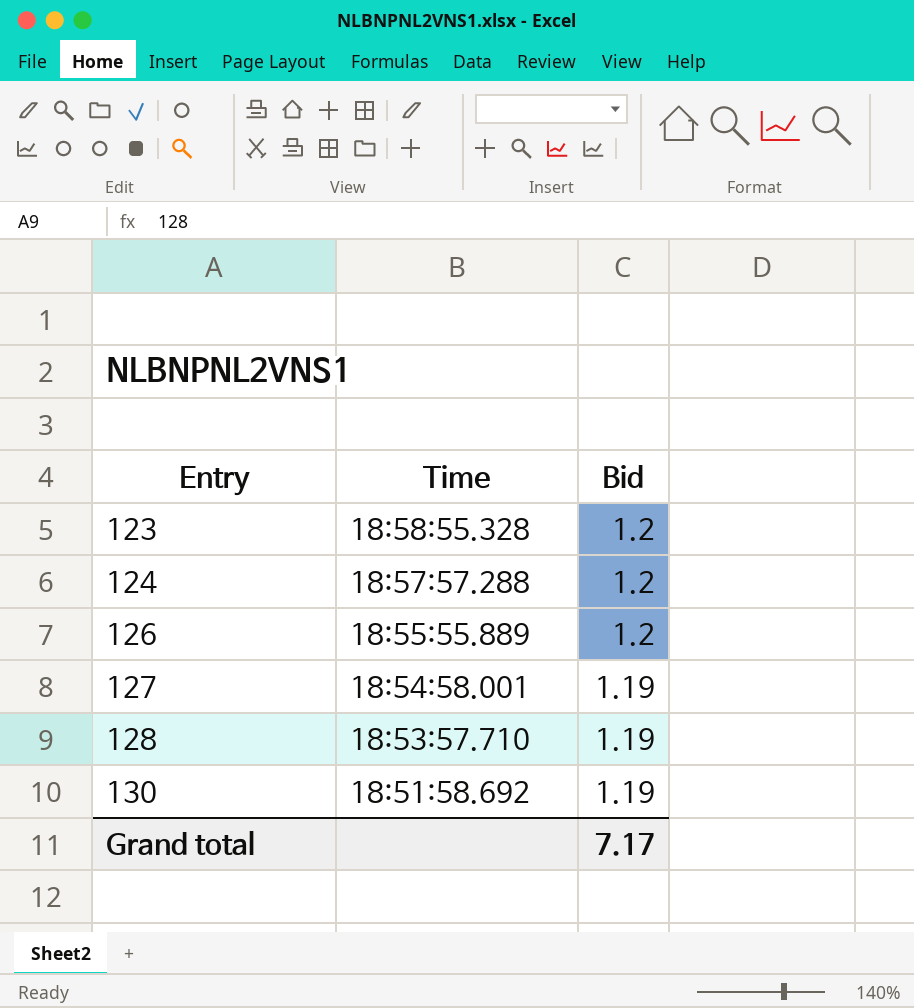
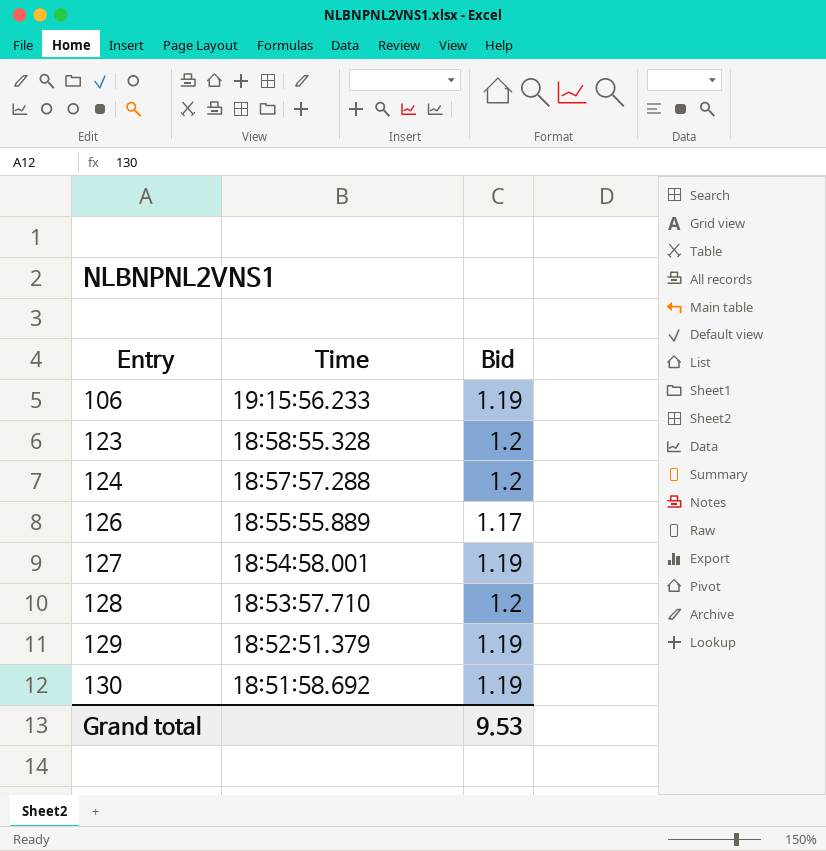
row 106: none -> 19:15:56.233 | 1.19
126 | Bid: 1.2 -> 1.17
128 | Bid: 1.19 -> 1.2
row 129: none -> 18:52:51.379 | 1.19
Grand total | Bid: 7.17 -> 9.53

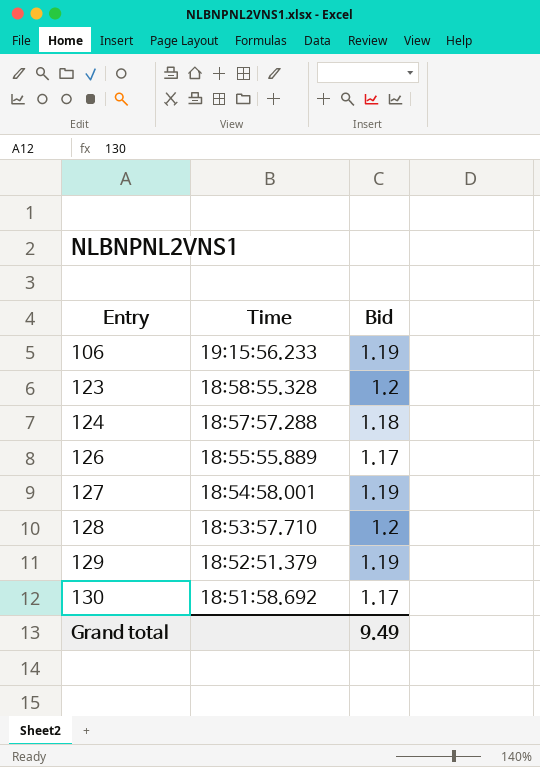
124 | Bid: 1.2 -> 1.18
130 | Bid: 1.19 -> 1.17
Grand total | Bid: 9.53 -> 9.49

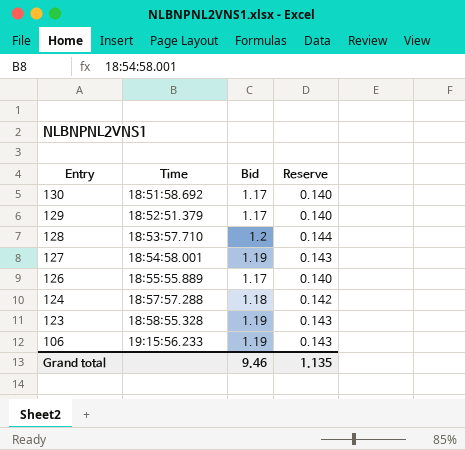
row order: Entry ascending -> Entry descending
column Reserve | formula: none -> [Bid] * 0.12
129 | Bid: 1.19 -> 1.17
123 | Bid: 1.2 -> 1.19
Grand total | Bid: 9.49 -> 9.46

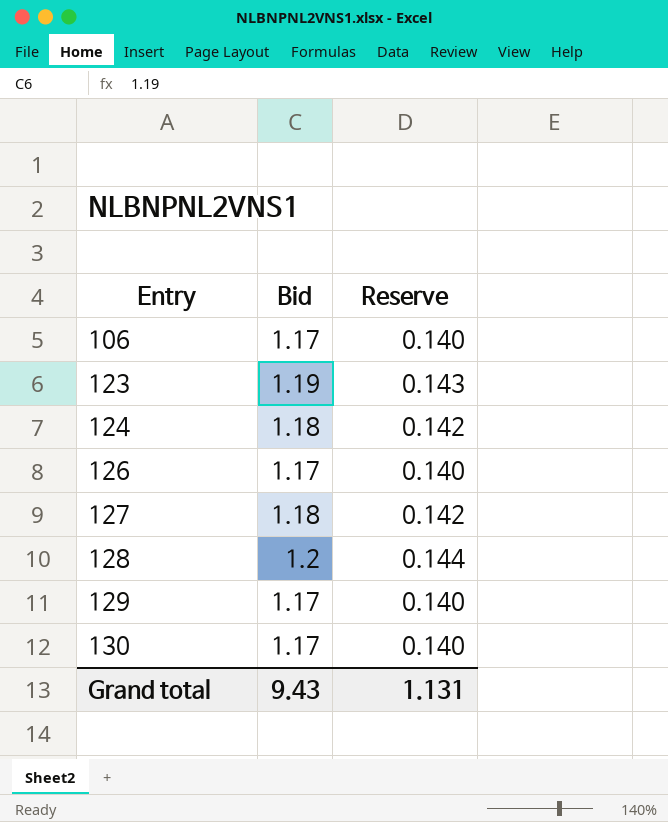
row order: Entry descending -> Entry ascending
column Time | position: 2 -> none
106 | Bid: 1.19 -> 1.17
106 | Reserve: 0.143 -> 0.140
127 | Bid: 1.19 -> 1.18
127 | Reserve: 0.143 -> 0.142
Grand total | Bid: 9.46 -> 9.43
Grand total | Reserve: 1.135 -> 1.131

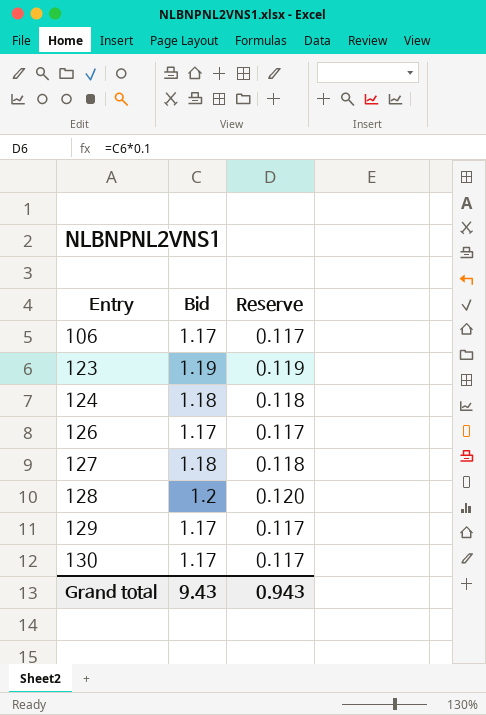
column Reserve | formula: [Bid] * 0.12 -> [Bid] * 0.1
Grand total | Reserve: 1.131 -> 0.943

